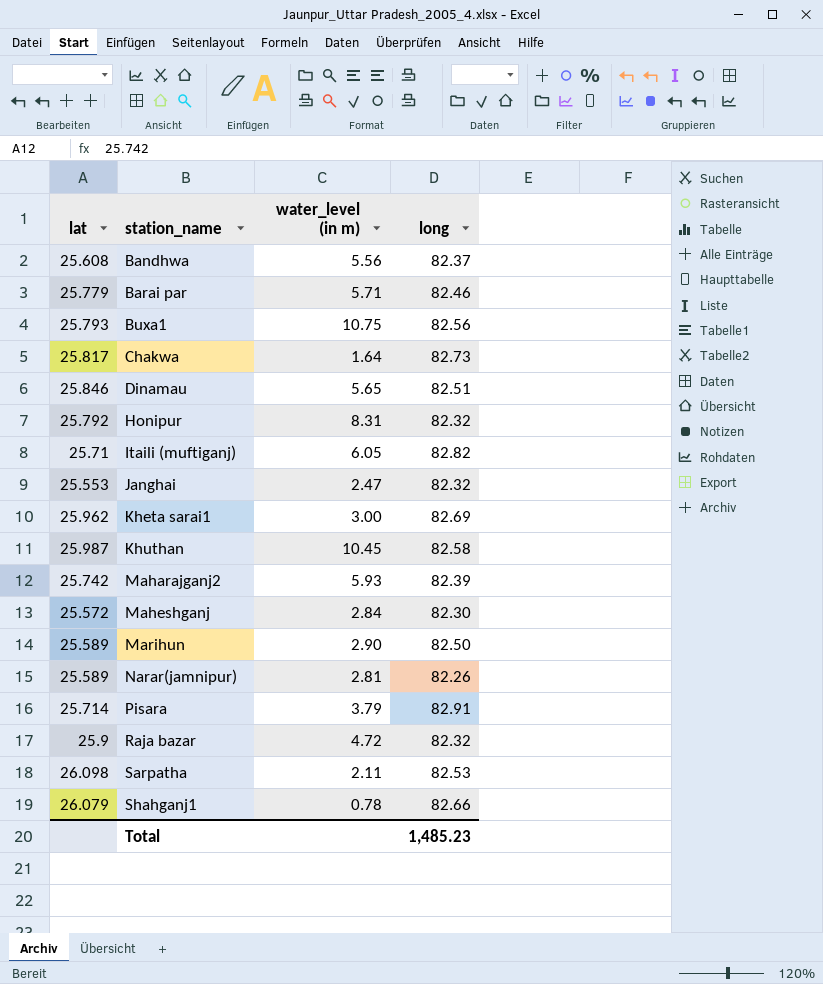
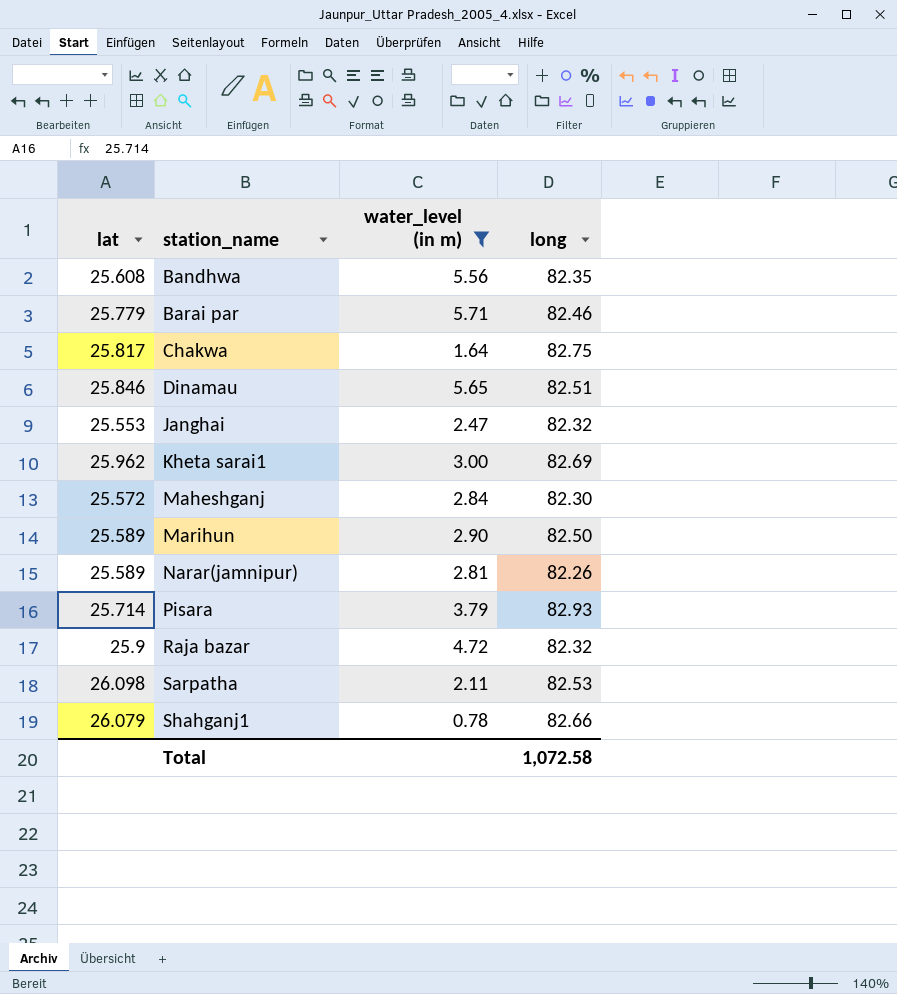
filter: none -> water_level (in m) <= 5.71
Bandhwa | long: 82.37 -> 82.35
Chakwa | long: 82.73 -> 82.75
Pisara | long: 82.91 -> 82.93
Total | long: 1,485.23 -> 1,072.58

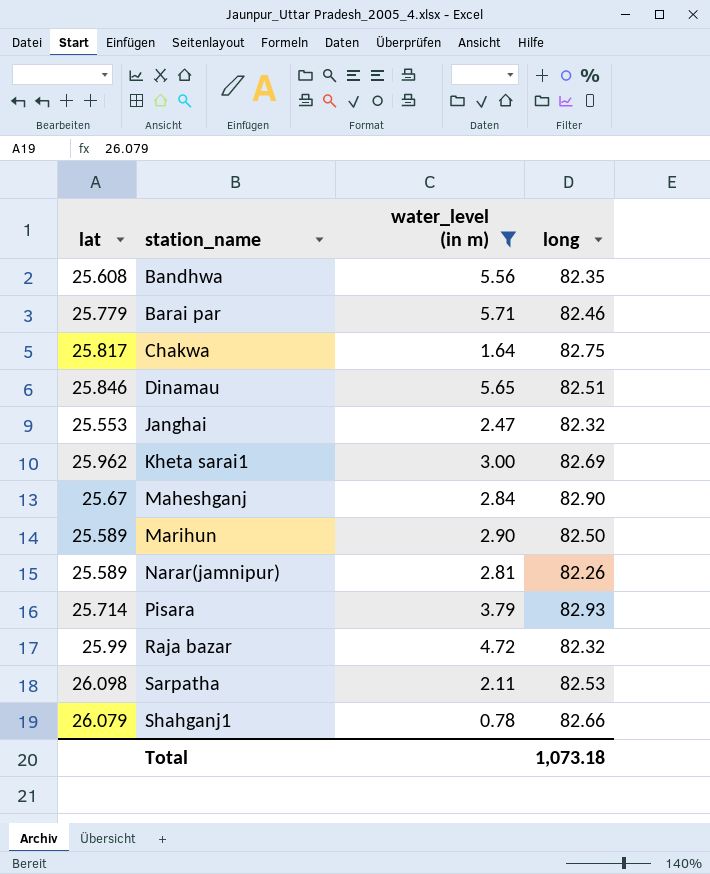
Maheshganj | lat: 25.572 -> 25.67
Maheshganj | long: 82.30 -> 82.90
Raja bazar | lat: 25.9 -> 25.99
Total | long: 1,072.58 -> 1,073.18

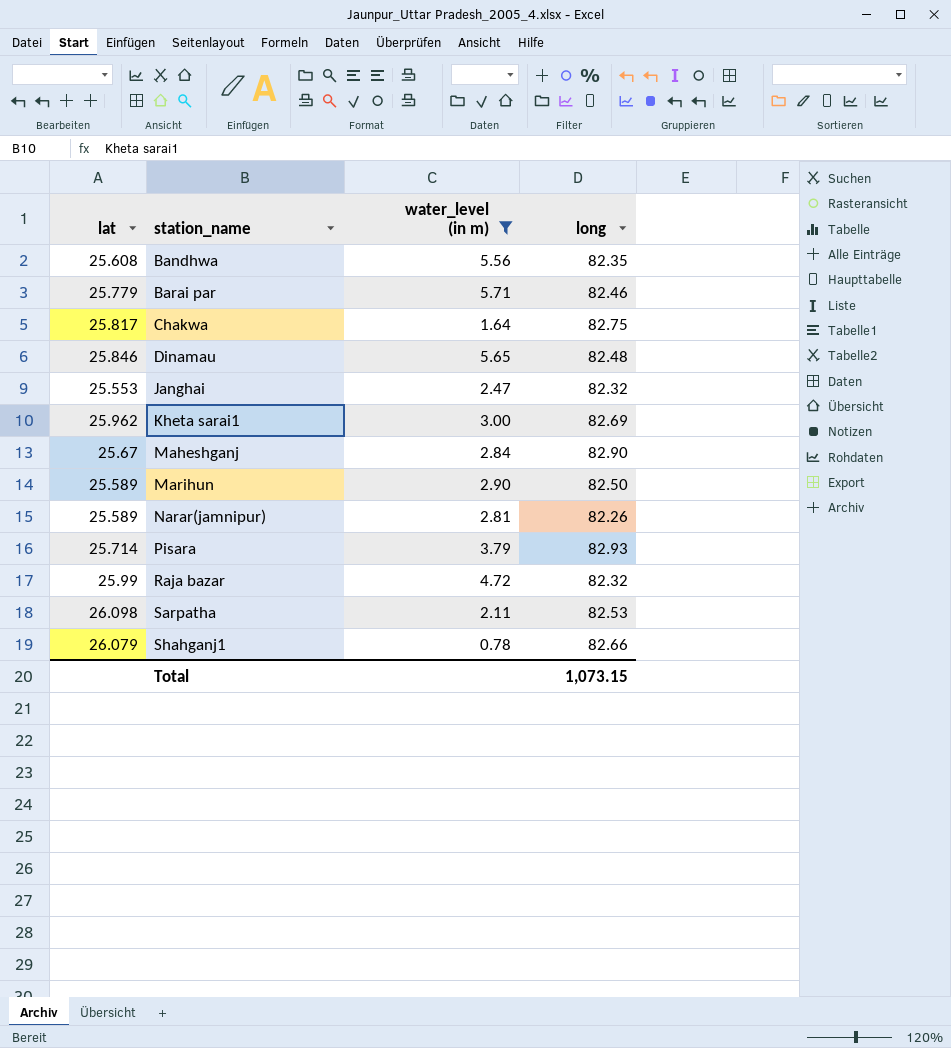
Dinamau | long: 82.51 -> 82.48
Total | long: 1,073.18 -> 1,073.15

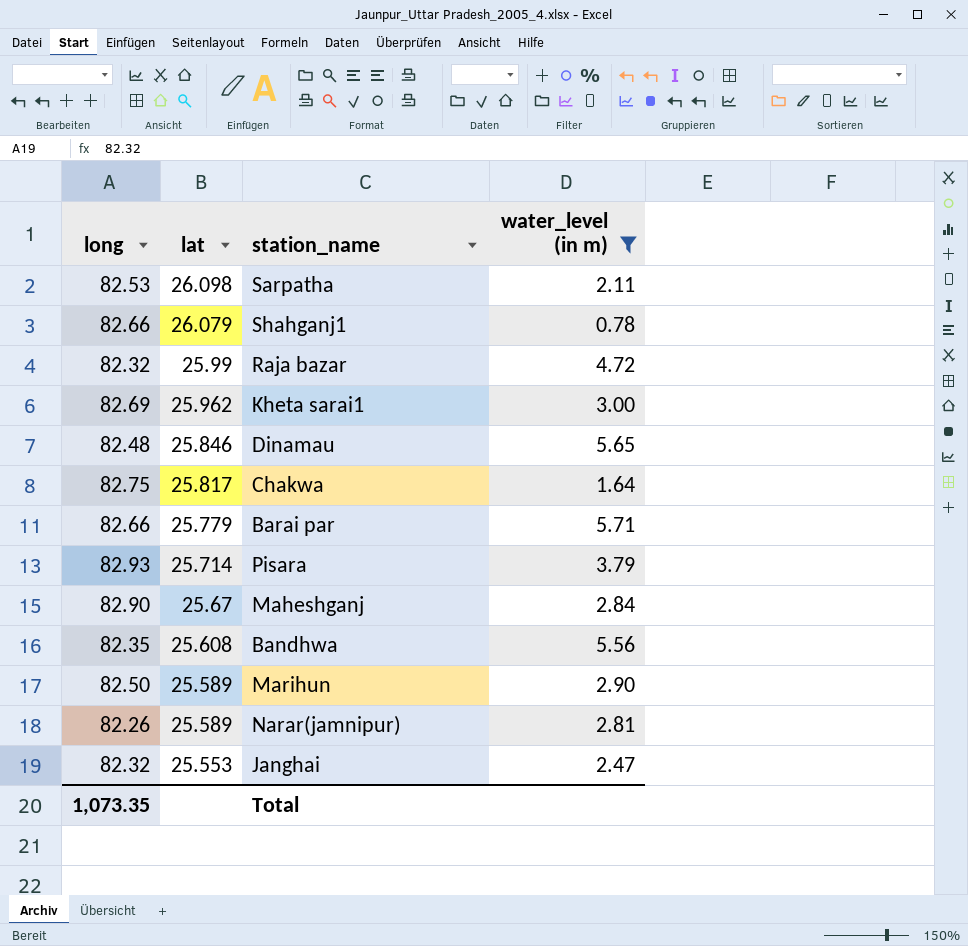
row order: station_name ascending -> lat descending
column long | position: 4 -> 1
Barai par | long: 82.46 -> 82.66
Total | long: 1,073.15 -> 1,073.35

